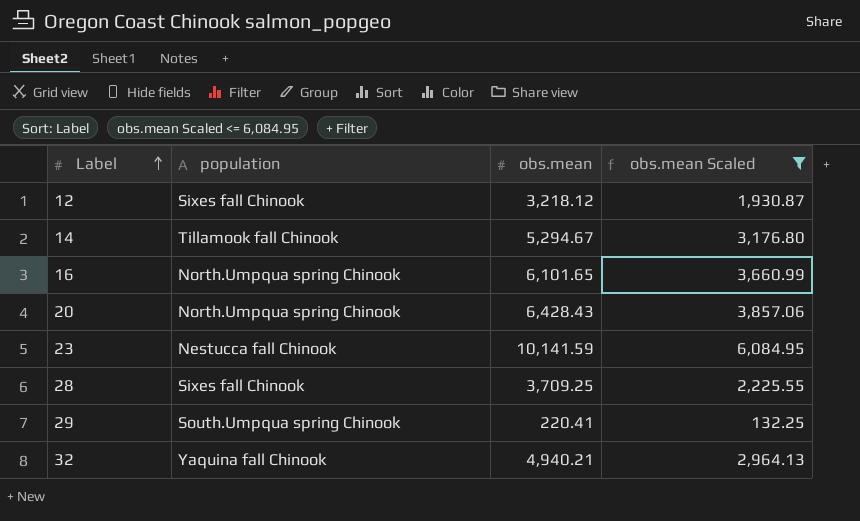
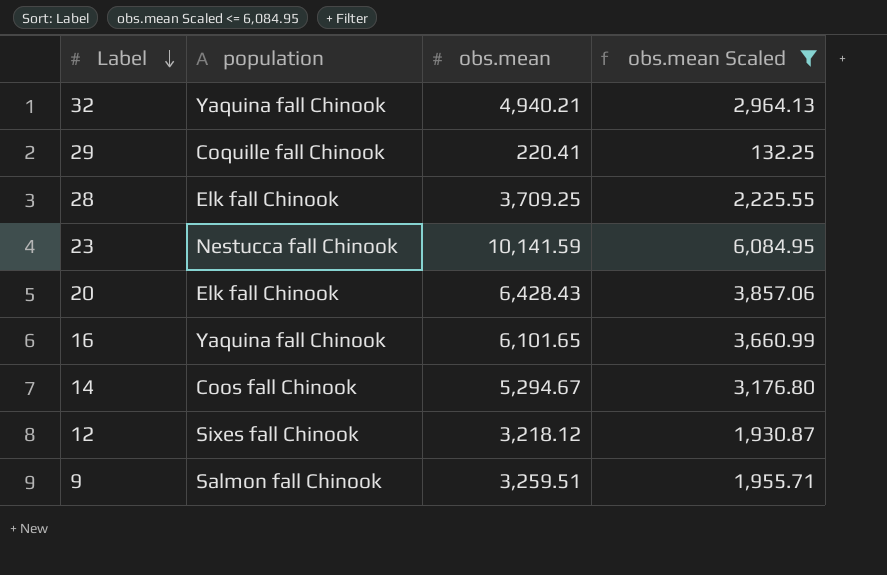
row order: Label ascending -> Label descending
29 | population: South.Umpqua spring Chinook -> Coquille fall Chinook
28 | population: Sixes fall Chinook -> Elk fall Chinook
20 | population: North.Umpqua spring Chinook -> Elk fall Chinook
16 | population: North.Umpqua spring Chinook -> Yaquina fall Chinook
14 | population: Tillamook fall Chinook -> Coos fall Chinook
row 9: none -> Salmon fall Chinook | 3,259.51 | 1,955.71

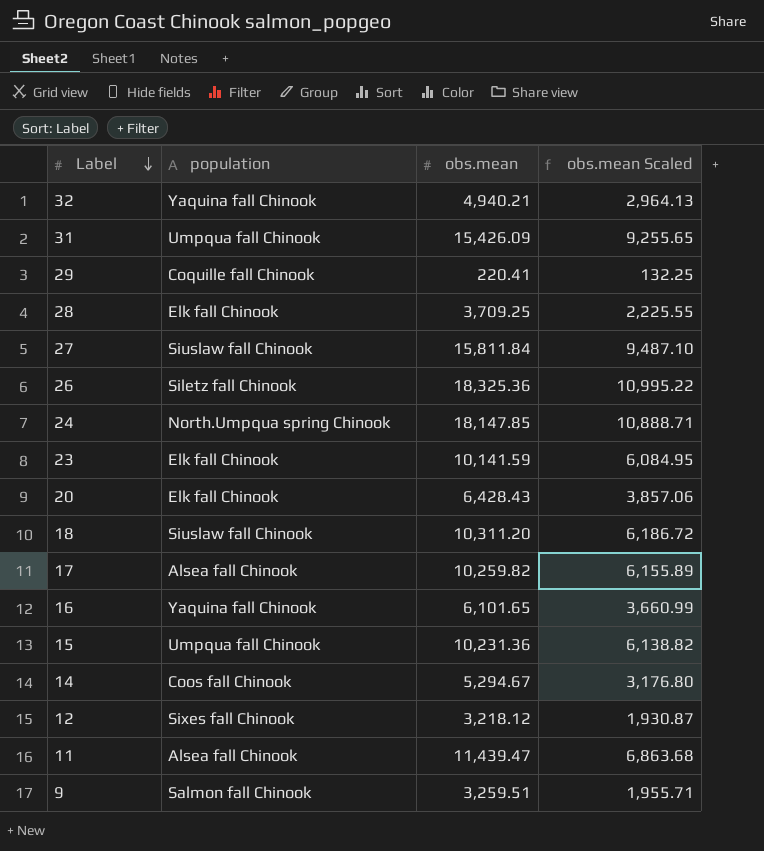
filter: obs.mean Scaled <= 6,084.95 -> none
23 | population: Nestucca fall Chinook -> Elk fall Chinook

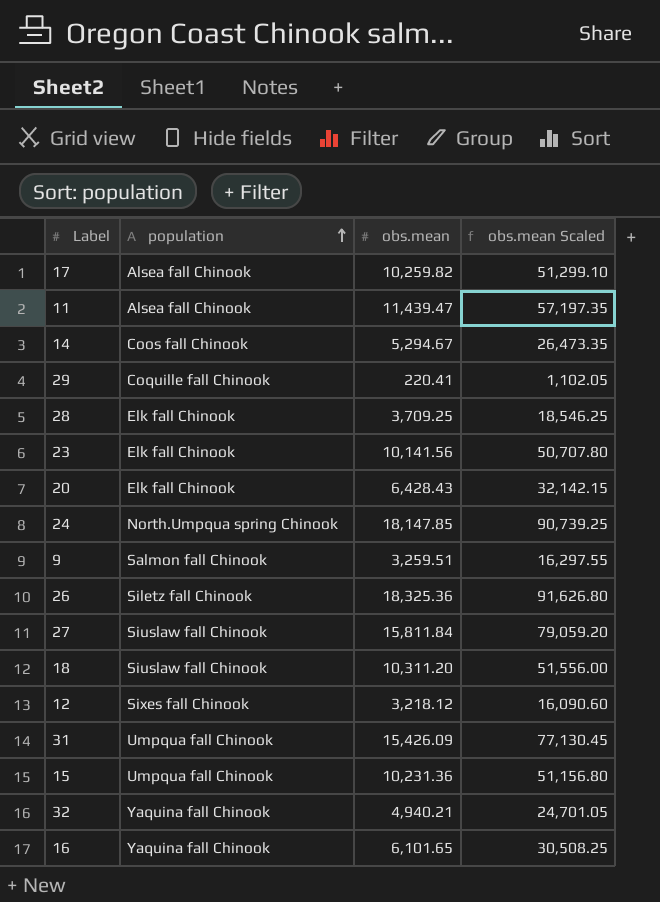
row order: Label descending -> population ascending
column obs.mean Scaled | formula: [obs.mean] * 0.6 -> [obs.mean] * 5
23 | obs.mean: 10,141.59 -> 10,141.56

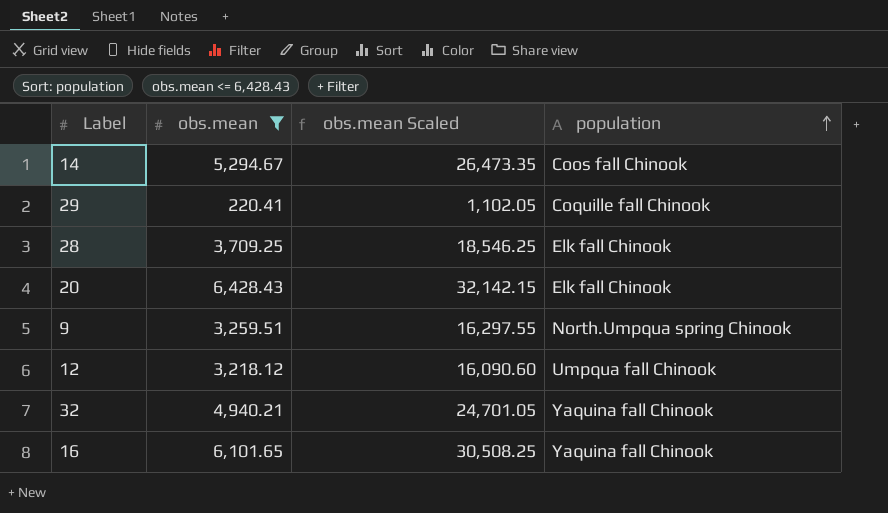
filter: none -> obs.mean <= 6,428.43
column population | position: 2 -> 4
9 | population: Salmon fall Chinook -> North.Umpqua spring Chinook
12 | population: Sixes fall Chinook -> Umpqua fall Chinook

